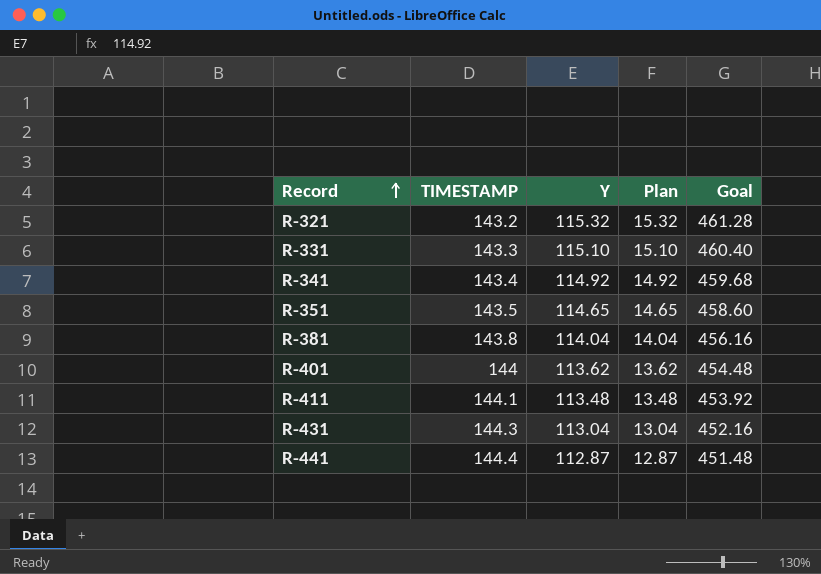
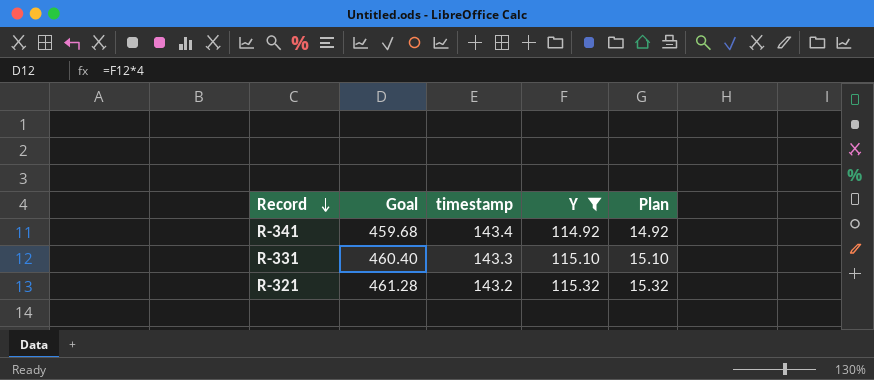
filter: none -> Y >= 114.92
row order: Record ascending -> Record descending
column Goal | position: 5 -> 2
column name: TIMESTAMP -> timestamp

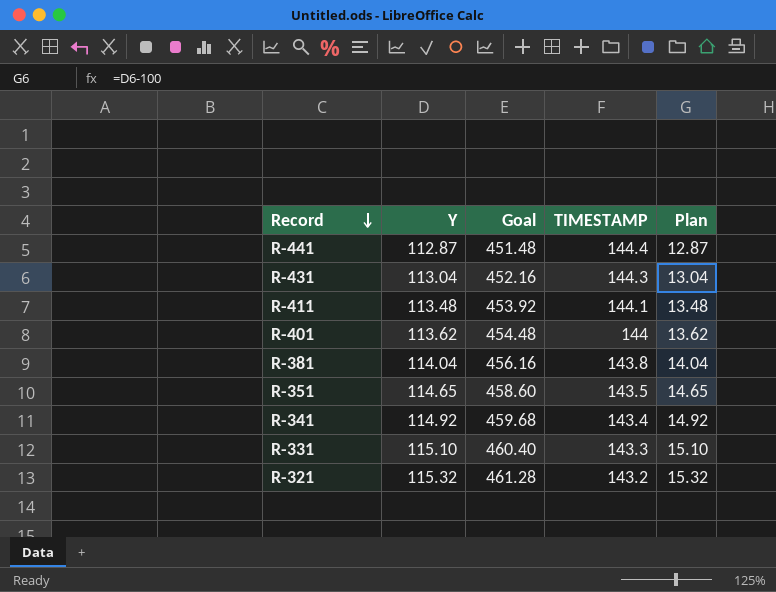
filter: Y >= 114.92 -> none
column Y | position: 4 -> 2
column name: timestamp -> TIMESTAMP

